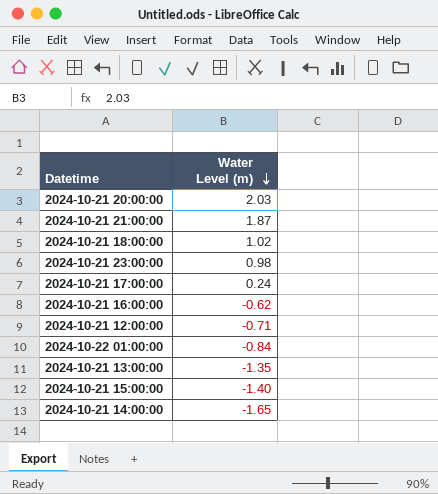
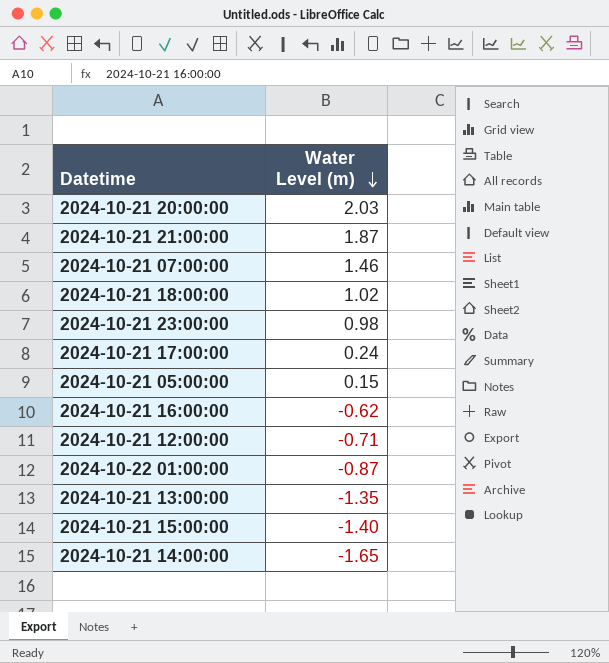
row 2024-10-21 07:00:00: none -> 1.46
row 2024-10-21 05:00:00: none -> 0.15
2024-10-22 01:00:00 | Water Level (m): -0.84 -> -0.87

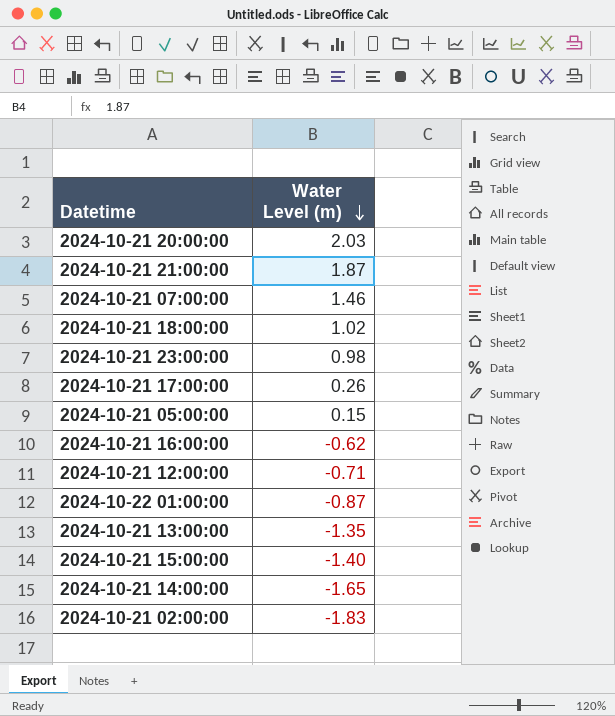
2024-10-21 17:00:00 | Water Level (m): 0.24 -> 0.26
row 2024-10-21 02:00:00: none -> -1.83

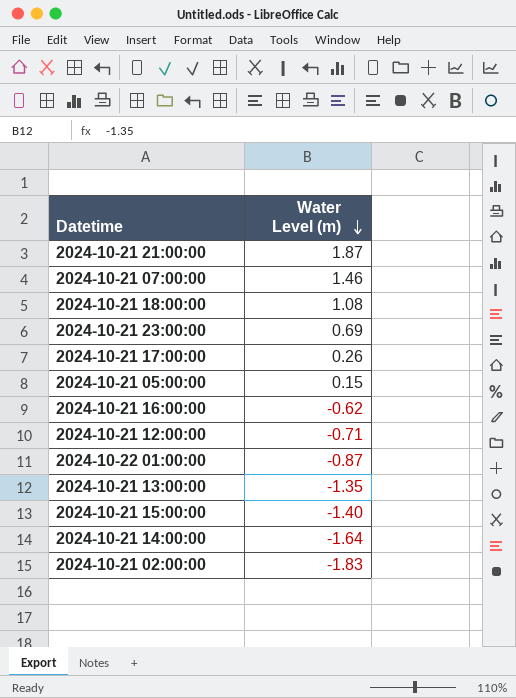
row 2024-10-21 20:00:00: 2.03 -> none
2024-10-21 18:00:00 | Water Level (m): 1.02 -> 1.08
2024-10-21 23:00:00 | Water Level (m): 0.98 -> 0.69
2024-10-21 14:00:00 | Water Level (m): -1.65 -> -1.64

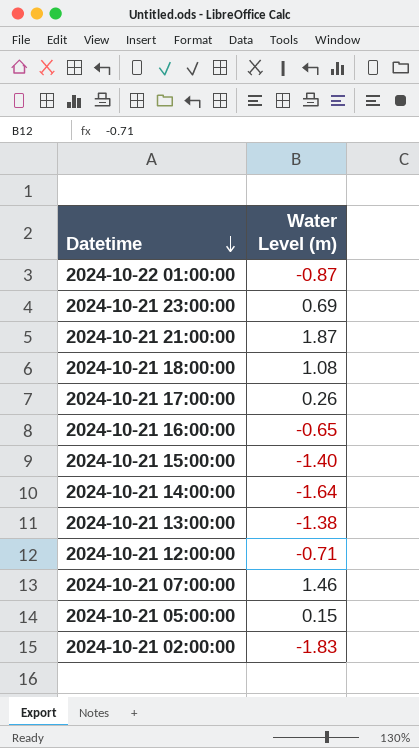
row order: Water Level (m) descending -> Datetime descending
2024-10-21 16:00:00 | Water Level (m): -0.62 -> -0.65
2024-10-21 13:00:00 | Water Level (m): -1.35 -> -1.38

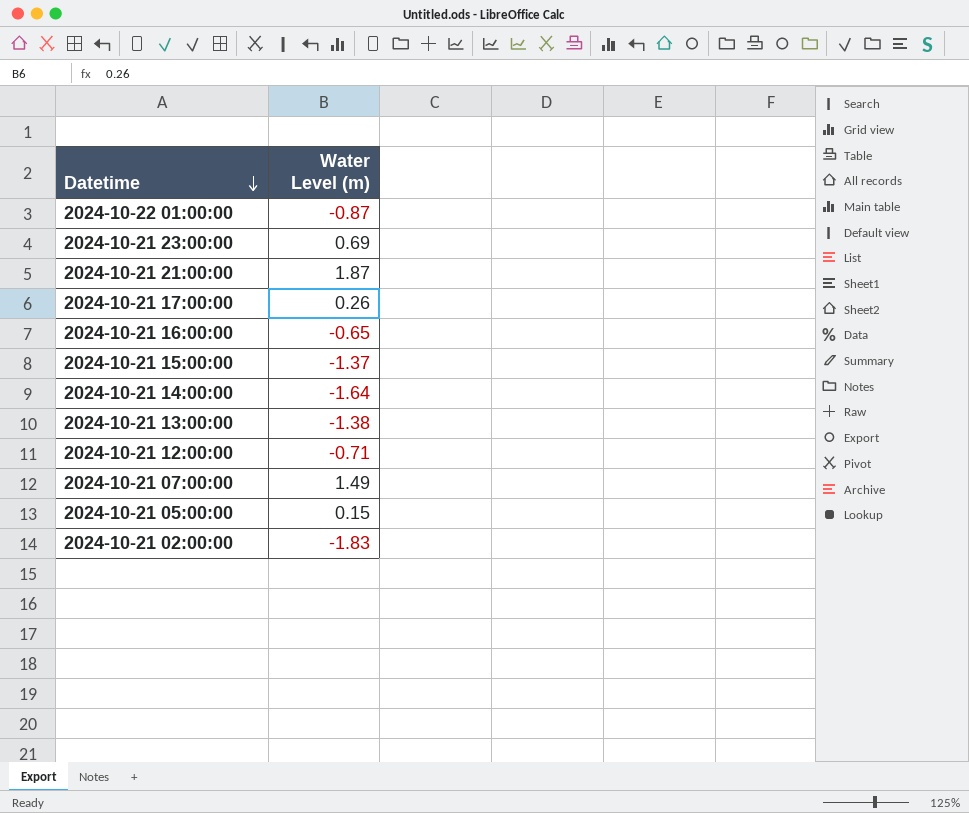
row 2024-10-21 18:00:00: 1.08 -> none
2024-10-21 15:00:00 | Water Level (m): -1.40 -> -1.37
2024-10-21 07:00:00 | Water Level (m): 1.46 -> 1.49

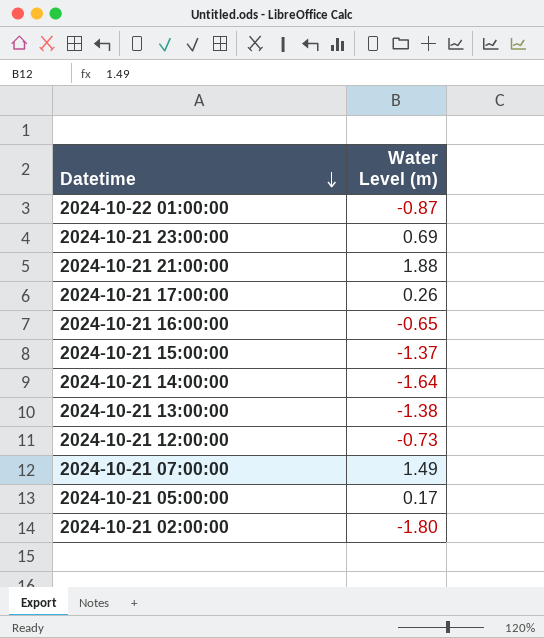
2024-10-21 21:00:00 | Water Level (m): 1.87 -> 1.88
2024-10-21 12:00:00 | Water Level (m): -0.71 -> -0.73
2024-10-21 05:00:00 | Water Level (m): 0.15 -> 0.17
2024-10-21 02:00:00 | Water Level (m): -1.83 -> -1.80

